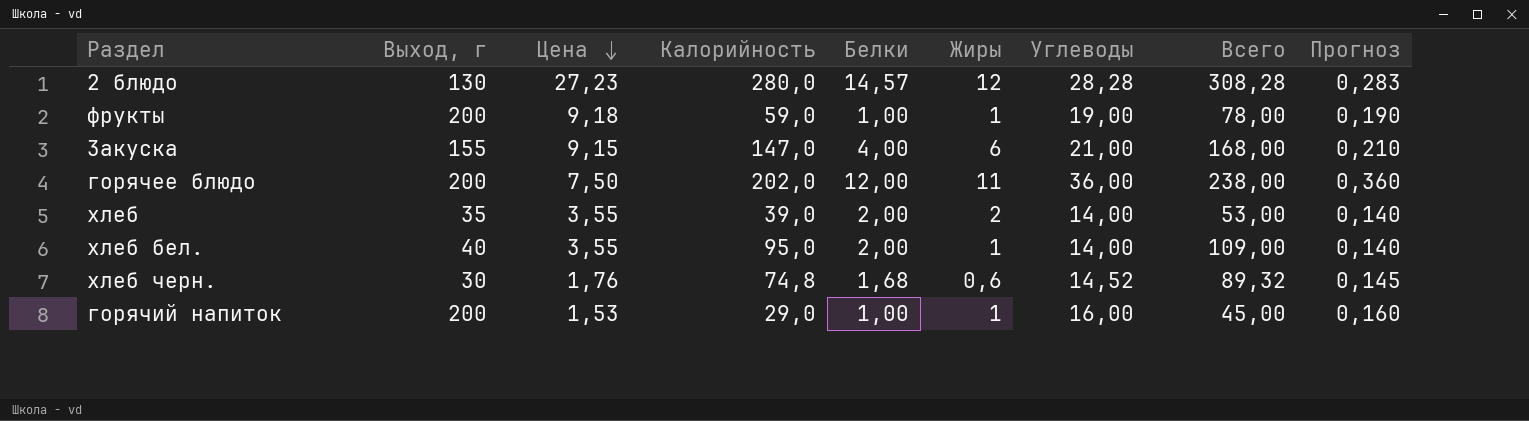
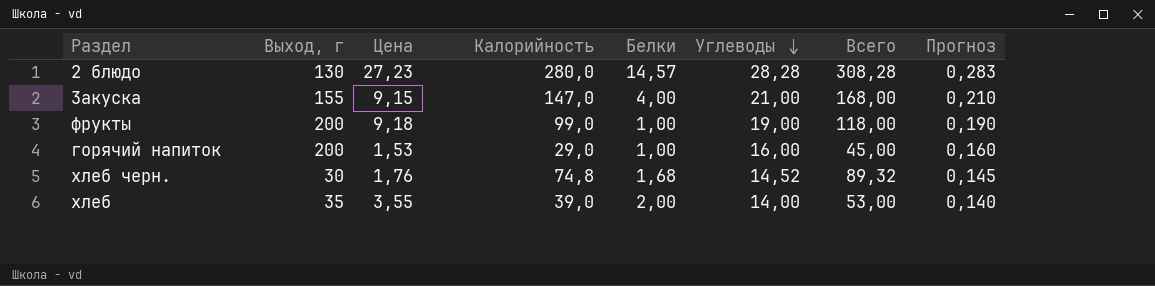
row order: Цена descending -> Углеводы descending
column Жиры | position: 6 -> none
row горячее блюдо: 200 | 7,50 | 202,0 | 12,00 | 11 | 36,00 | 238,00 | 0,360 -> none
row хлеб бел.: 40 | 3,55 | 95,0 | 2,00 | 1 | 14,00 | 109,00 | 0,140 -> none
фрукты | Калорийность: 59,0 -> 99,0
фрукты | Всего: 78,00 -> 118,00

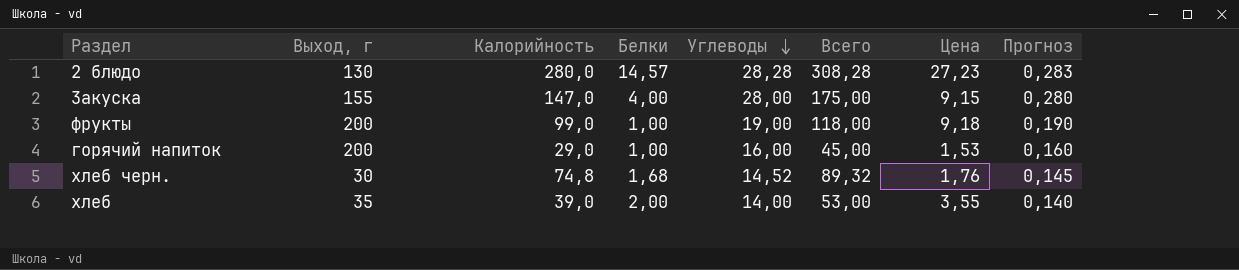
column Цена | position: 3 -> 7
3акуска | Углеводы: 21,00 -> 28,00
3акуска | Всего: 168,00 -> 175,00
3акуска | Прогноз: 0,210 -> 0,280

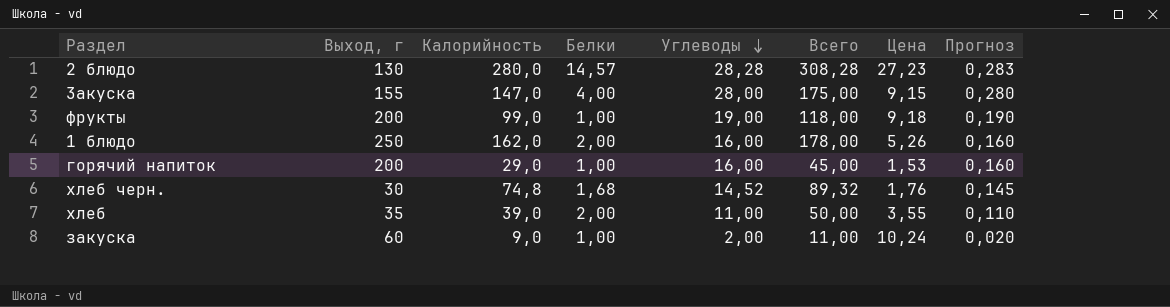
row 1 блюдо: none -> 250 | 162,0 | 2,00 | 16,00 | 178,00 | 5,26 | 0,160
хлеб | Углеводы: 14,00 -> 11,00
хлеб | Всего: 53,00 -> 50,00
хлеб | Прогноз: 0,140 -> 0,110
row закуска: none -> 60 | 9,0 | 1,00 | 2,00 | 11,00 | 10,24 | 0,020

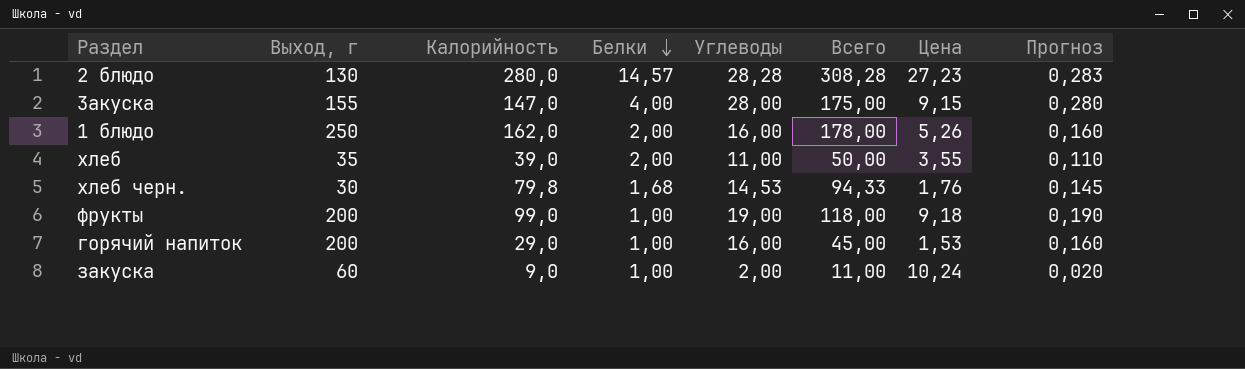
row order: Углеводы descending -> Белки descending
хлеб черн. | Калорийность: 74,8 -> 79,8
хлеб черн. | Углеводы: 14,52 -> 14,53
хлеб черн. | Всего: 89,32 -> 94,33

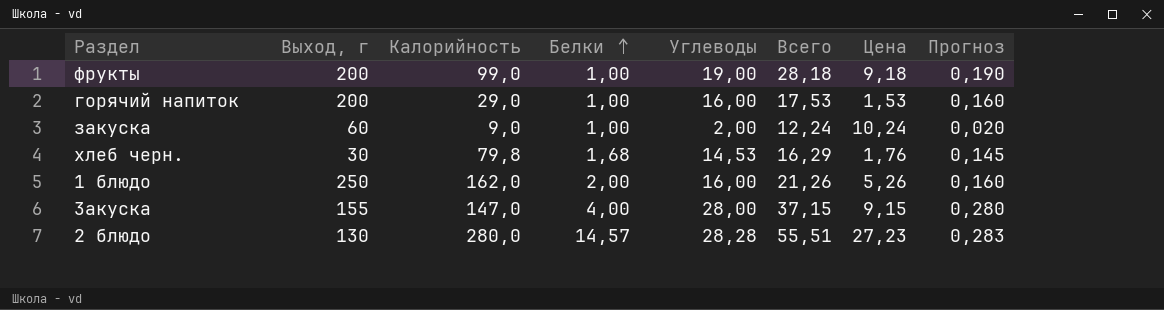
row order: Белки descending -> Белки ascending
column Всего | formula: [Калорийность] + [Углеводы] -> [Углеводы] + [Цена]
row хлеб: 35 | 39,0 | 2,00 | 11,00 | 50,00 | 3,55 | 0,110 -> none

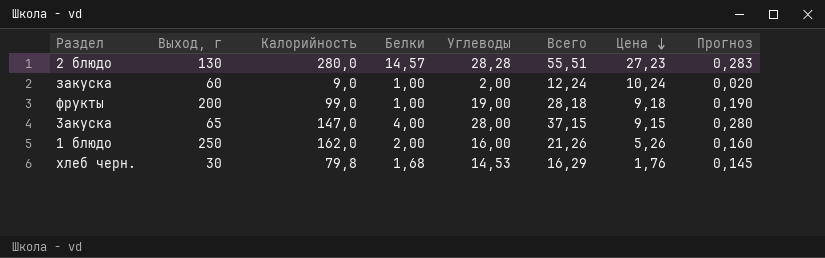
row order: Белки ascending -> Цена descending
row горячий напиток: 200 | 29,0 | 1,00 | 16,00 | 17,53 | 1,53 | 0,160 -> none
3акуска | Выход, г: 155 -> 65

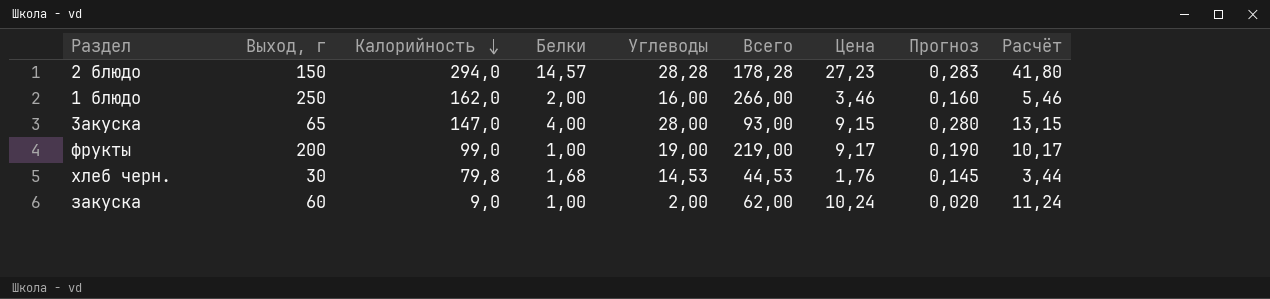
row order: Цена descending -> Калорийность descending
column Всего | formula: [Углеводы] + [Цена] -> [Выход, г] + [Углеводы]
column Расчёт | formula: none -> [Белки] + [Цена]
2 блюдо | Выход, г: 130 -> 150
2 блюдо | Калорийность: 280,0 -> 294,0
1 блюдо | Цена: 5,26 -> 3,46
фрукты | Цена: 9,18 -> 9,17

